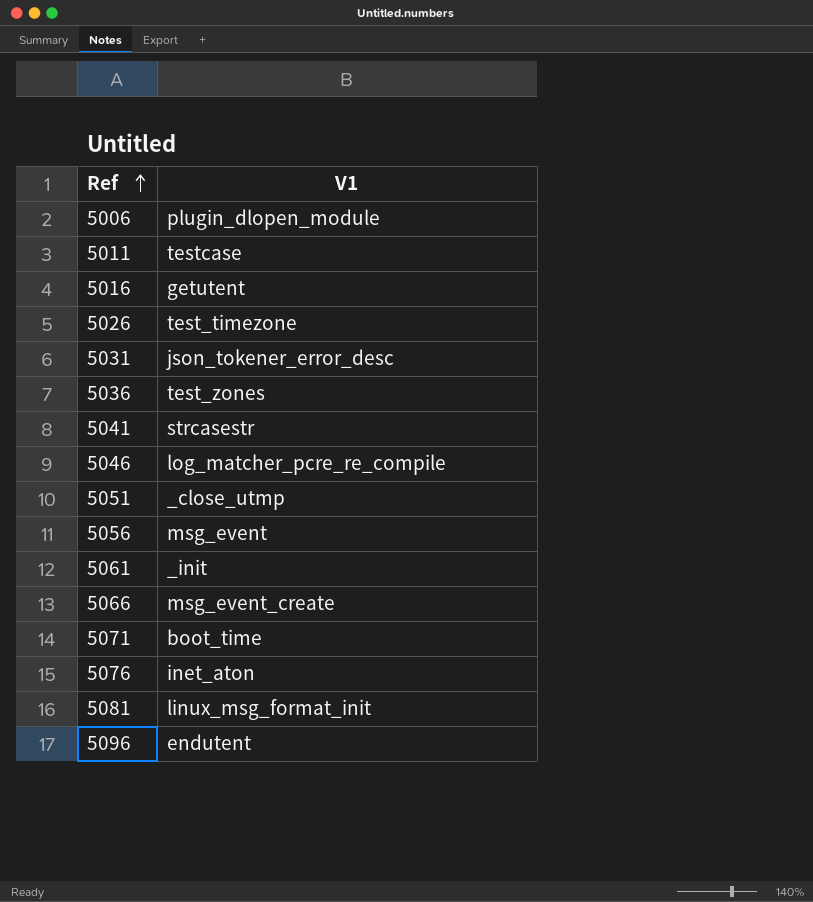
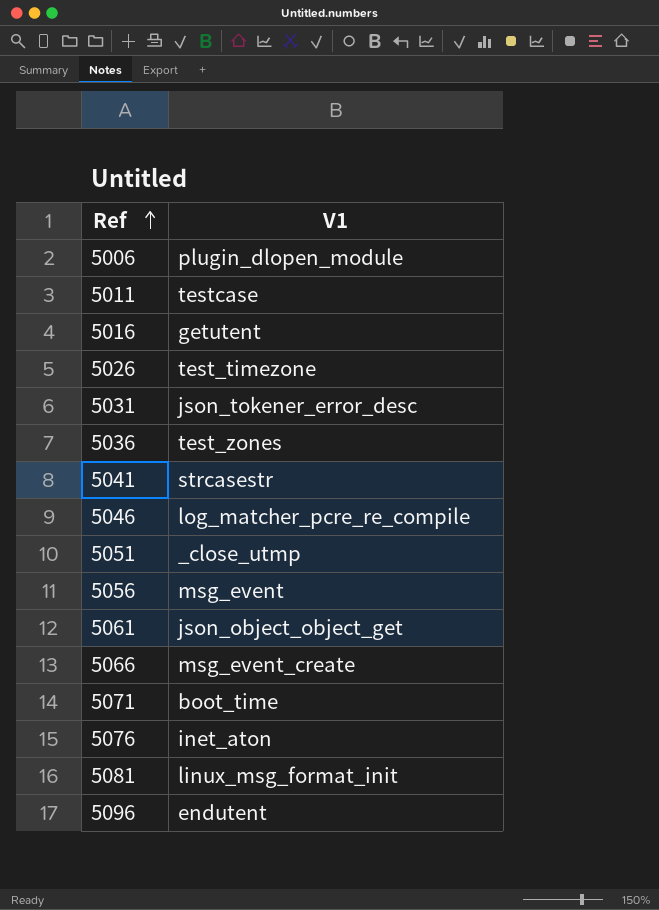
5061 | V1: _init -> json_object_object_get

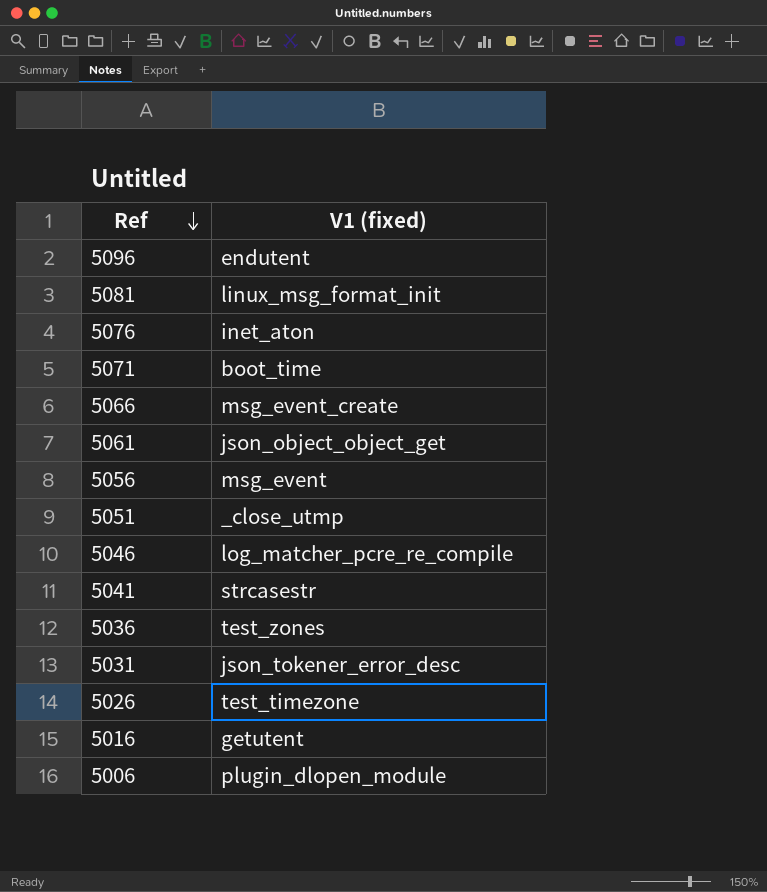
row order: Ref ascending -> Ref descending
column name: V1 -> V1 (fixed)
row 5011: testcase -> none

